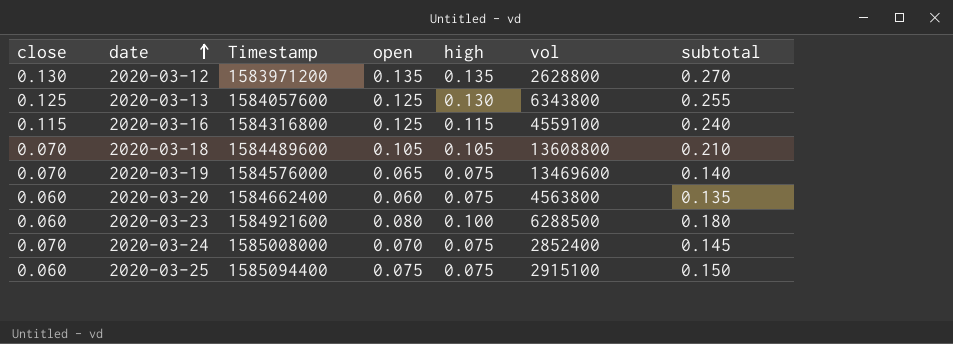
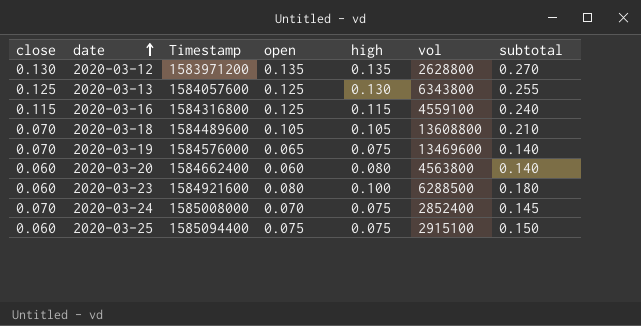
2020-03-20 | high: 0.075 -> 0.080
2020-03-20 | subtotal: 0.135 -> 0.140

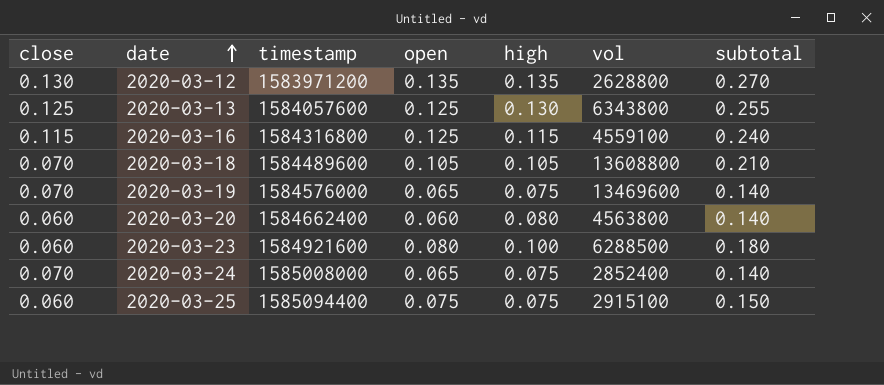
column name: Timestamp -> timestamp
2020-03-24 | open: 0.070 -> 0.065
2020-03-24 | subtotal: 0.145 -> 0.140

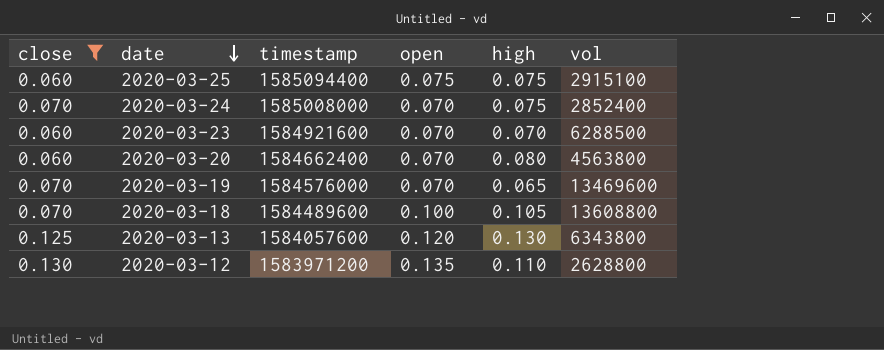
filter: none -> close != 0.115
row order: date ascending -> date descending
column subtotal | formula: [open] + [high] -> none
2020-03-24 | open: 0.065 -> 0.070
2020-03-23 | open: 0.080 -> 0.070
2020-03-23 | high: 0.100 -> 0.070
2020-03-20 | open: 0.060 -> 0.070
2020-03-19 | open: 0.065 -> 0.070
2020-03-19 | high: 0.075 -> 0.065
2020-03-18 | open: 0.105 -> 0.100
2020-03-13 | open: 0.125 -> 0.120
2020-03-12 | high: 0.135 -> 0.110

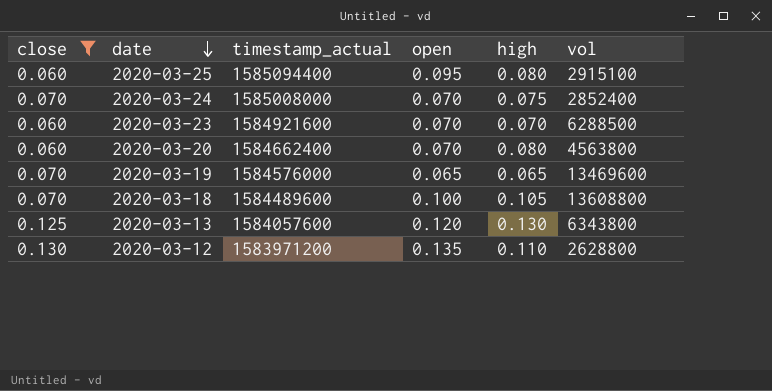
column name: timestamp -> timestamp_actual
2020-03-25 | open: 0.075 -> 0.095
2020-03-25 | high: 0.075 -> 0.080
2020-03-19 | open: 0.070 -> 0.065

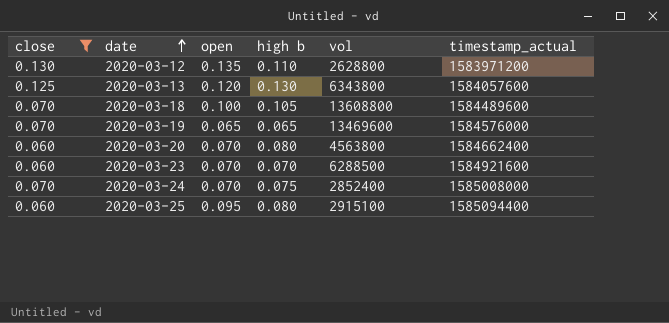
row order: date descending -> date ascending
column name: high -> high b
column timestamp_actual | position: 3 -> 6

